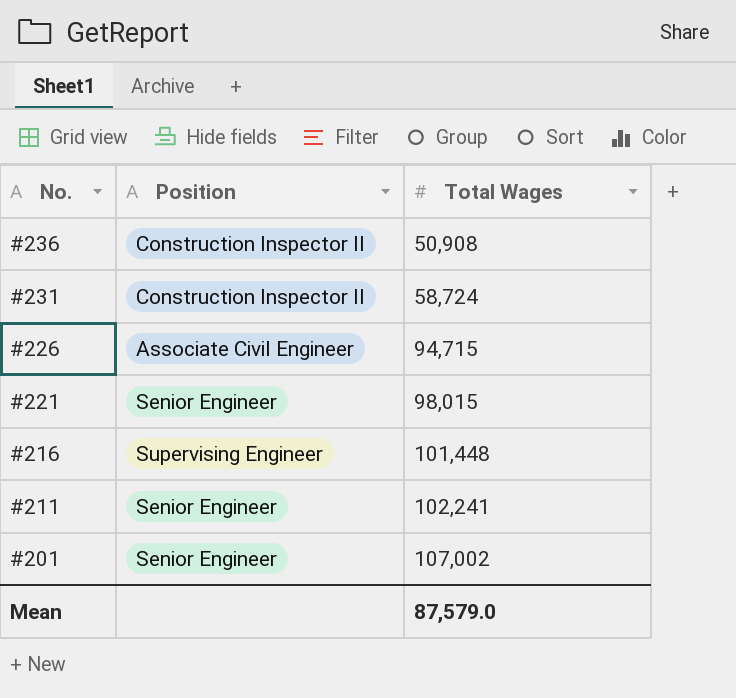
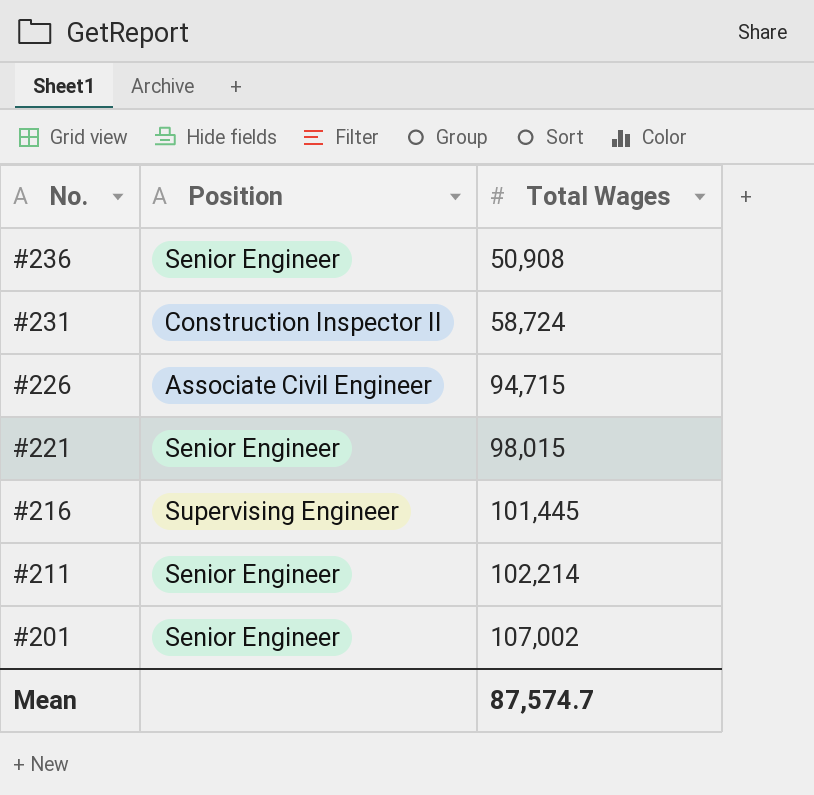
#236 | Position: Construction Inspector II -> Senior Engineer
#216 | Total Wages: 101,448 -> 101,445
#211 | Total Wages: 102,241 -> 102,214
Mean | Total Wages: 87,579.0 -> 87,574.7

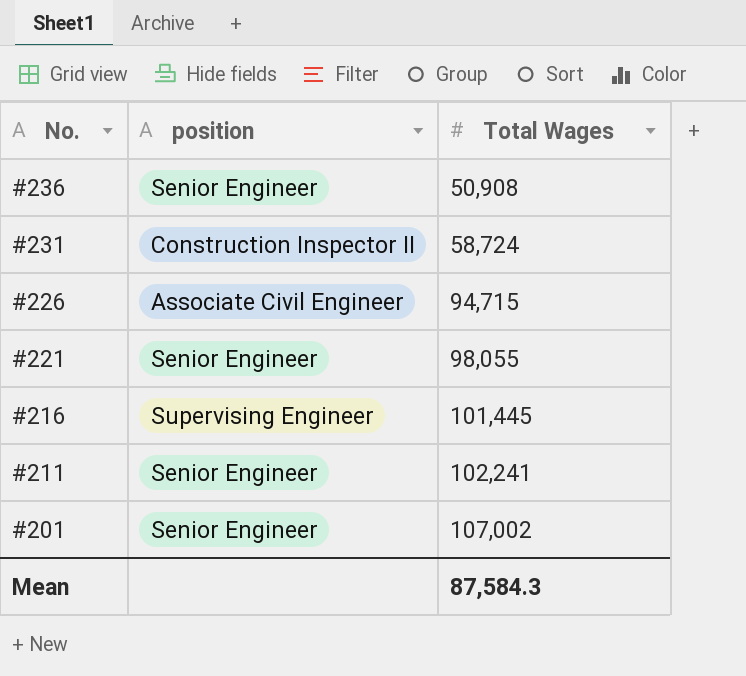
column name: Position -> position
#221 | Total Wages: 98,015 -> 98,055
#211 | Total Wages: 102,214 -> 102,241
Mean | Total Wages: 87,574.7 -> 87,584.3

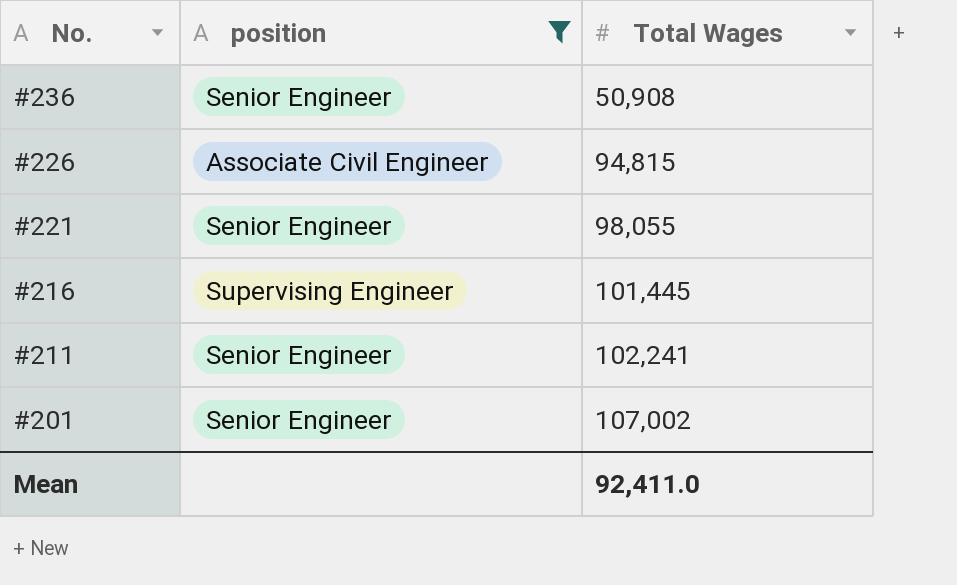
filter: none -> position != Construction Inspector II
#226 | Total Wages: 94,715 -> 94,815
Mean | Total Wages: 87,584.3 -> 92,411.0

